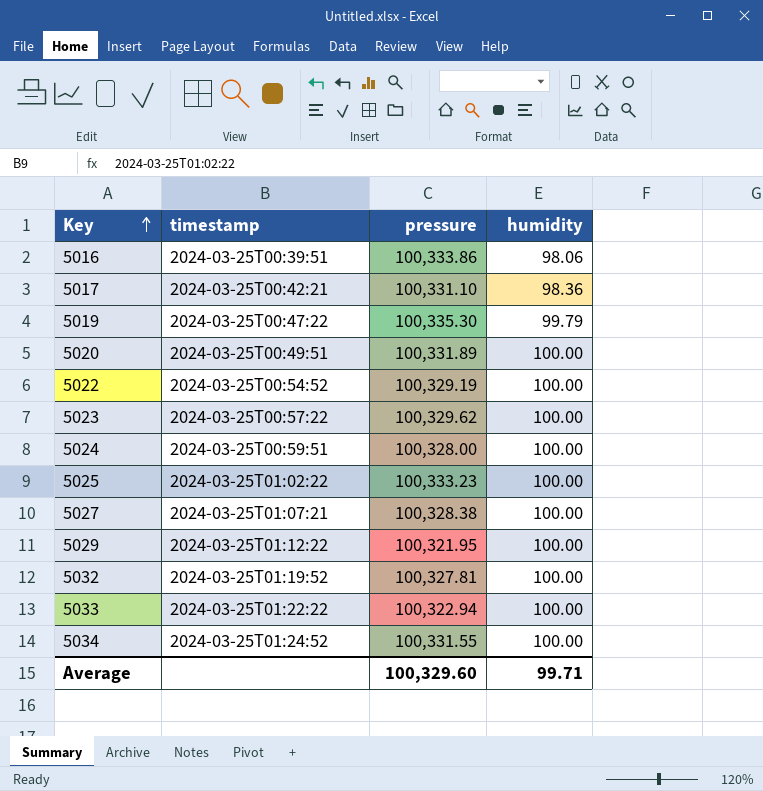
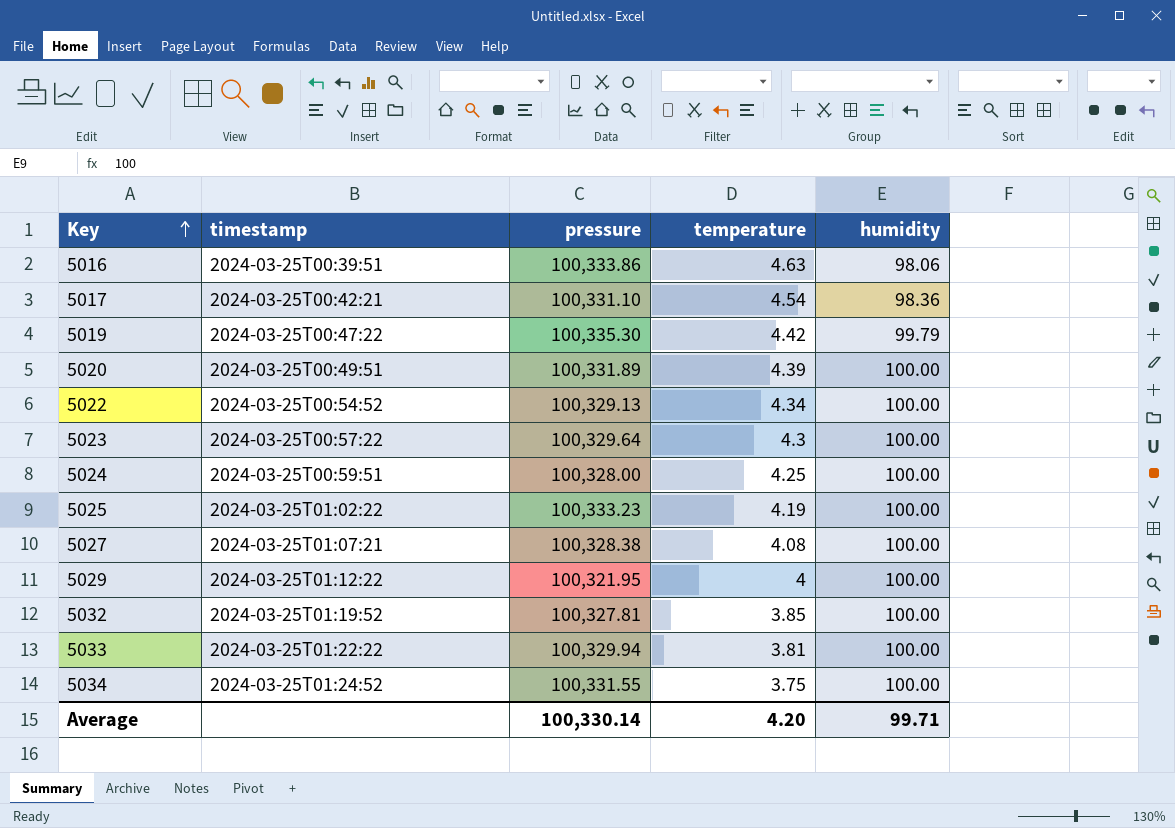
column temperature | position: none -> 4
5022 | pressure: 100,329.19 -> 100,329.13
5023 | pressure: 100,329.62 -> 100,329.64
5033 | pressure: 100,322.94 -> 100,329.94
Average | pressure: 100,329.60 -> 100,330.14

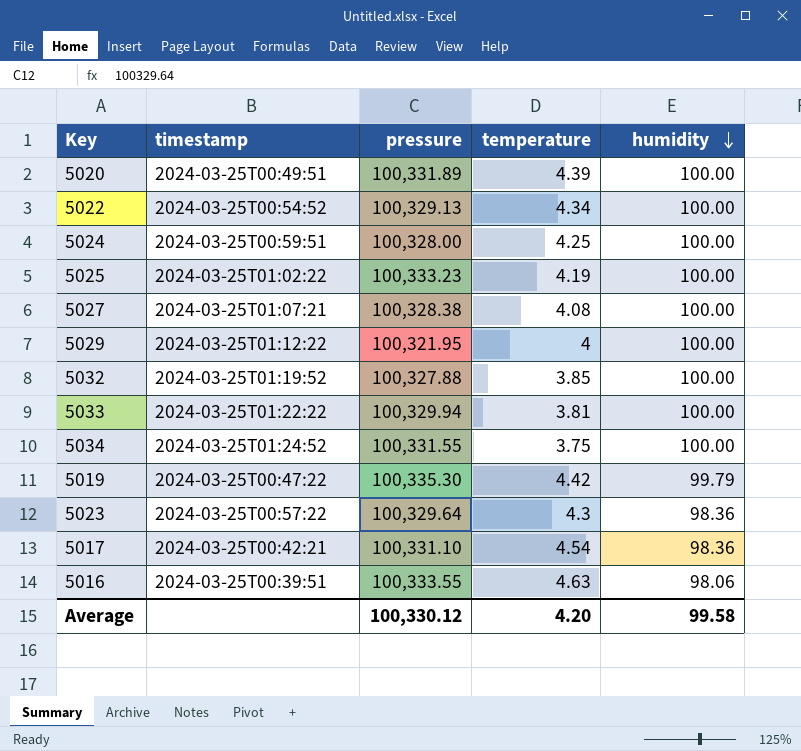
row order: Key ascending -> humidity descending
5032 | pressure: 100,327.81 -> 100,327.88
5023 | humidity: 100.00 -> 98.36
5016 | pressure: 100,333.86 -> 100,333.55
Average | pressure: 100,330.14 -> 100,330.12
Average | humidity: 99.71 -> 99.58

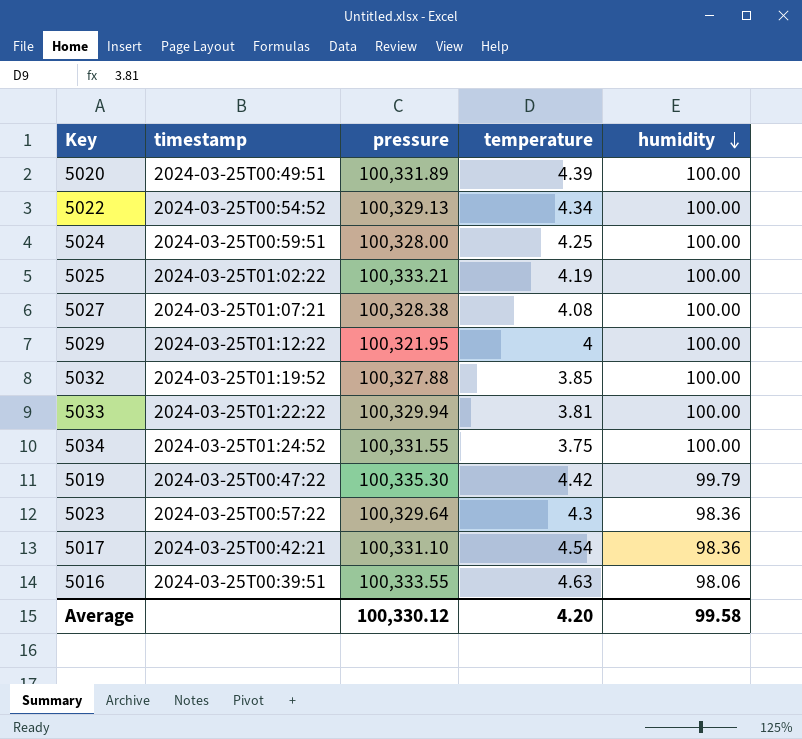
5025 | pressure: 100,333.23 -> 100,333.21

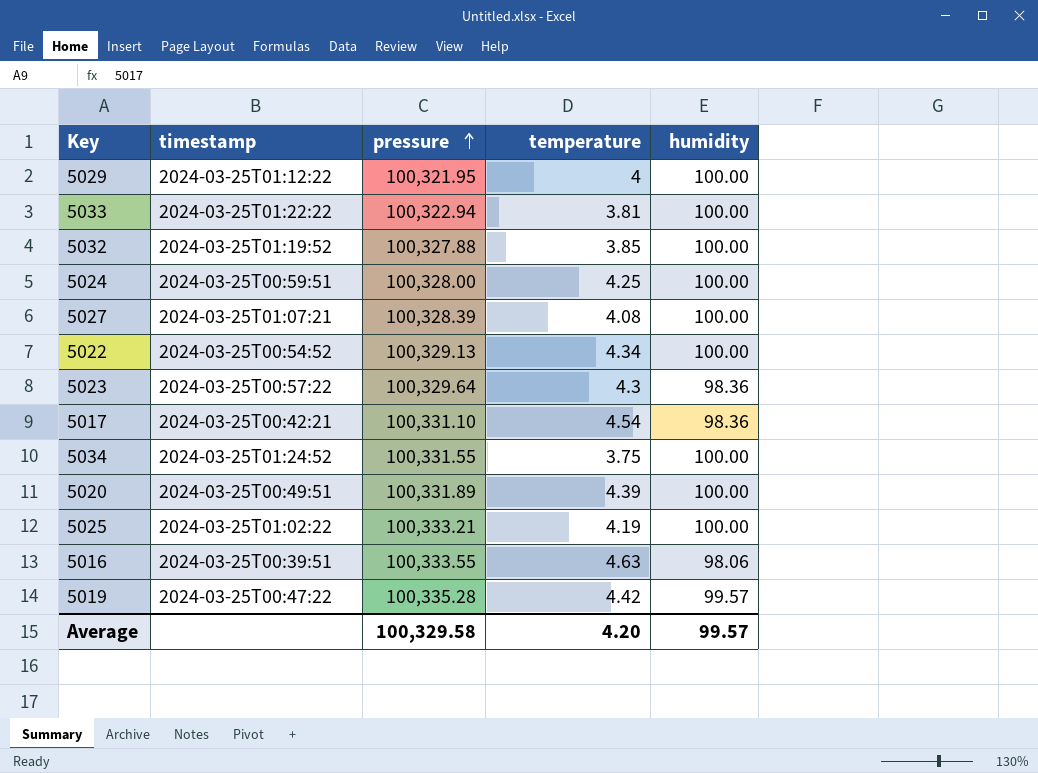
row order: humidity descending -> pressure ascending
5033 | pressure: 100,329.94 -> 100,322.94
5027 | pressure: 100,328.38 -> 100,328.39
5019 | pressure: 100,335.30 -> 100,335.28
5019 | humidity: 99.79 -> 99.57
Average | pressure: 100,330.12 -> 100,329.58
Average | humidity: 99.58 -> 99.57

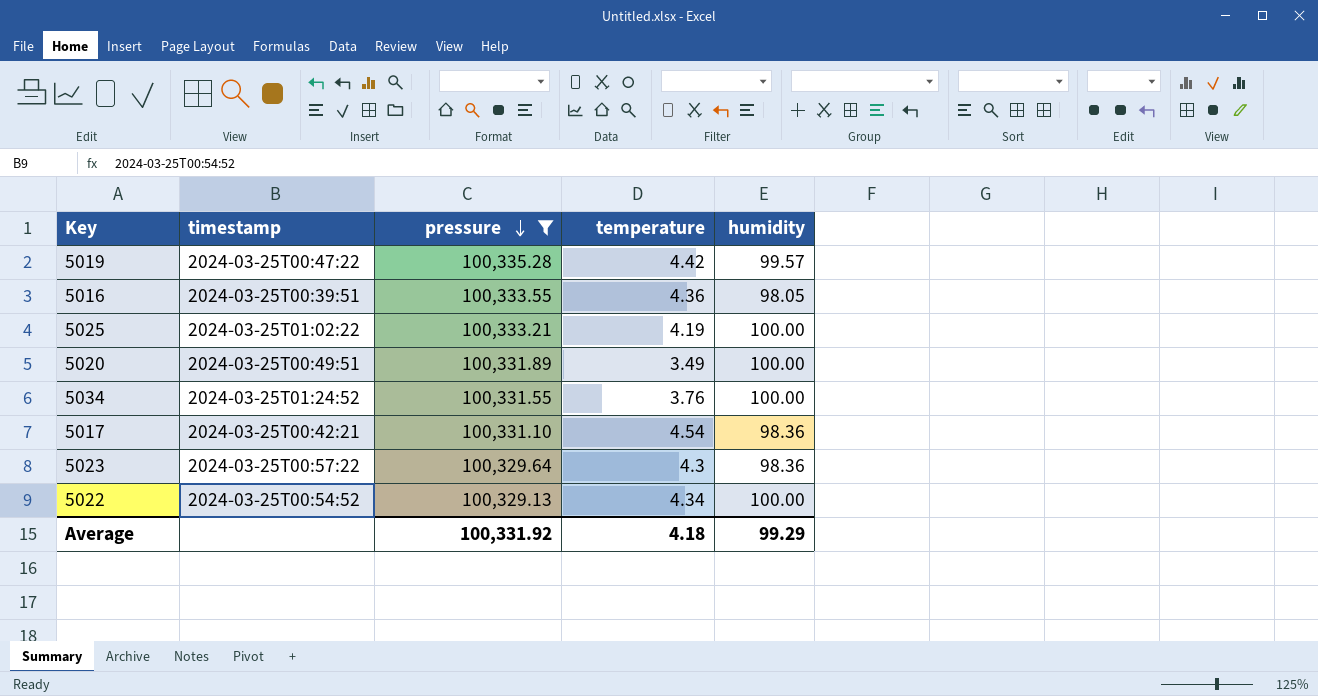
filter: none -> pressure >= 100,329.13
row order: pressure ascending -> pressure descending
5016 | temperature: 4.63 -> 4.36
5016 | humidity: 98.06 -> 98.05
5020 | temperature: 4.39 -> 3.49
5034 | temperature: 3.75 -> 3.76
Average | pressure: 100,329.58 -> 100,331.92
Average | temperature: 4.20 -> 4.18
Average | humidity: 99.57 -> 99.29

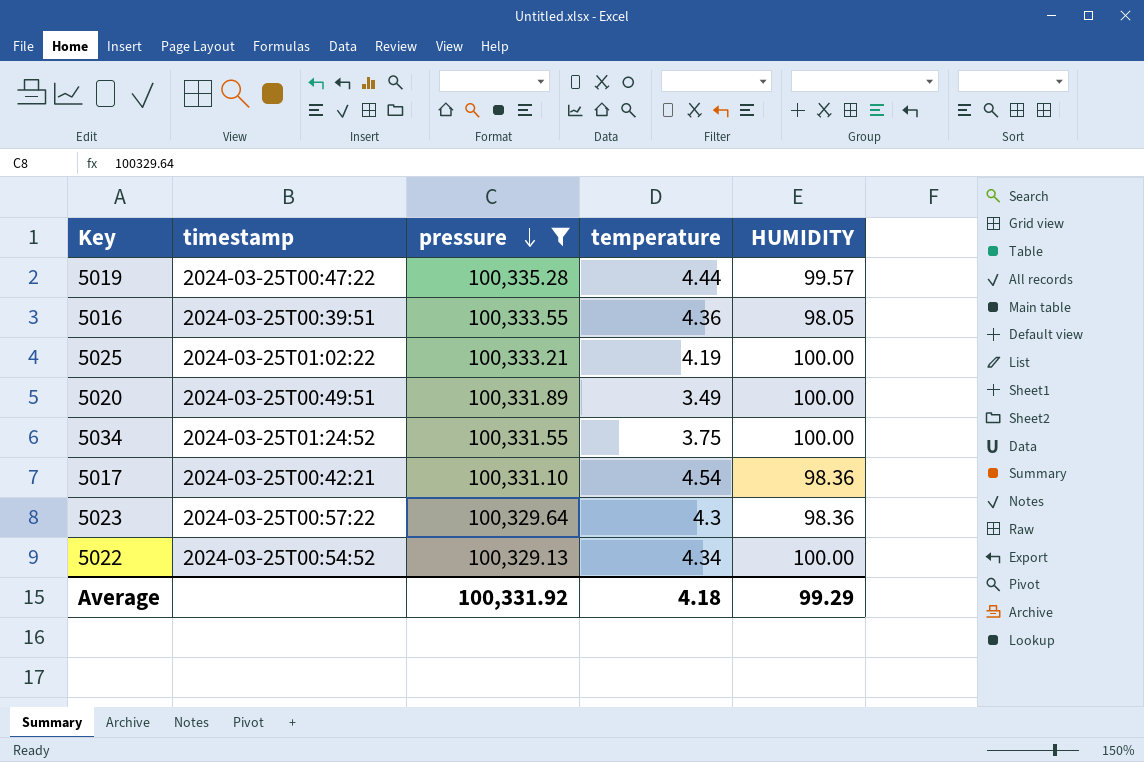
column name: humidity -> HUMIDITY
5019 | temperature: 4.42 -> 4.44
5034 | temperature: 3.76 -> 3.75

